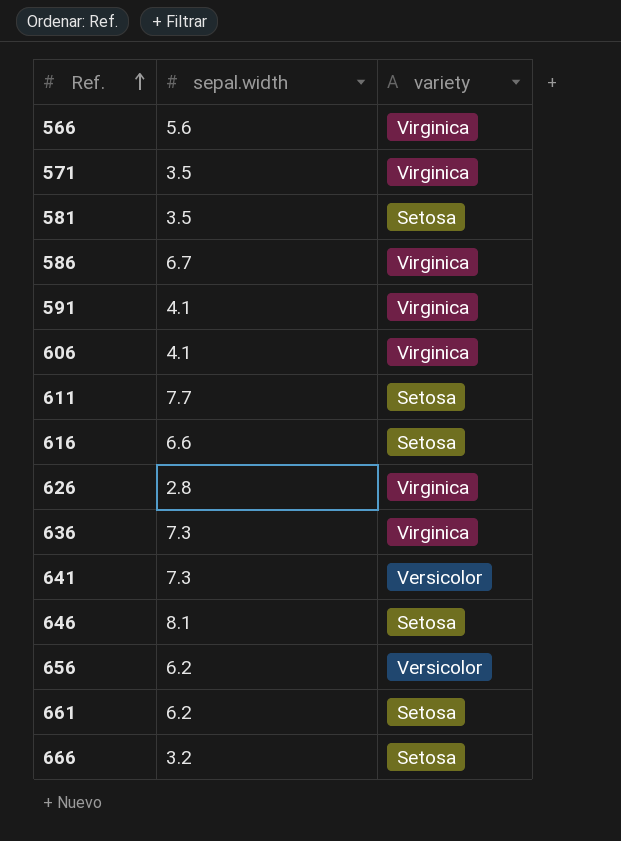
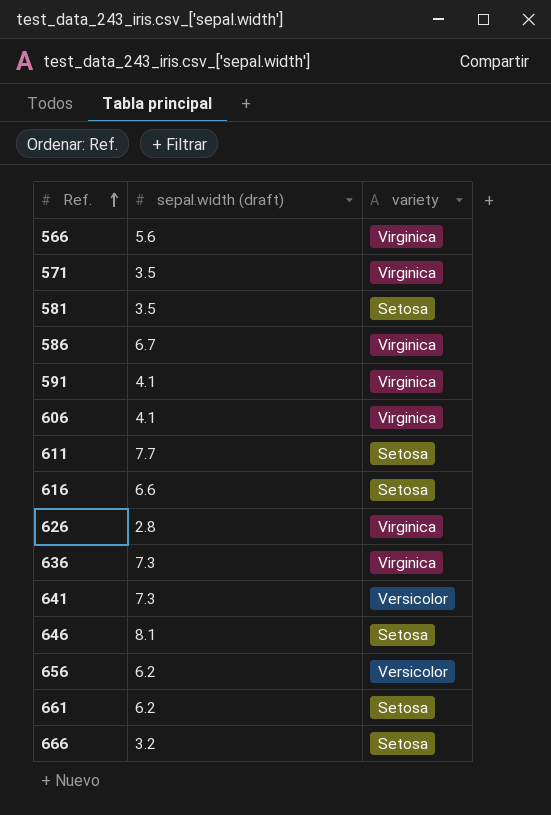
column name: sepal.width -> sepal.width (draft)

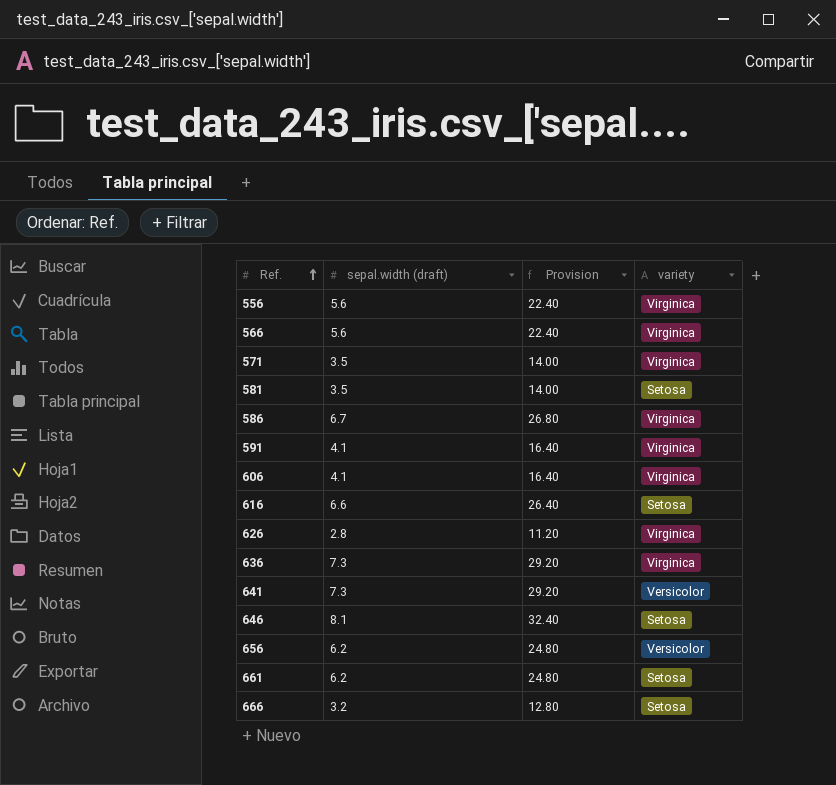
column Provision | formula: none -> [sepal.width (draft)] * 4
row 611: 7.7 | Setosa -> none
row 556: none -> 5.6 | 22.40 | Virginica

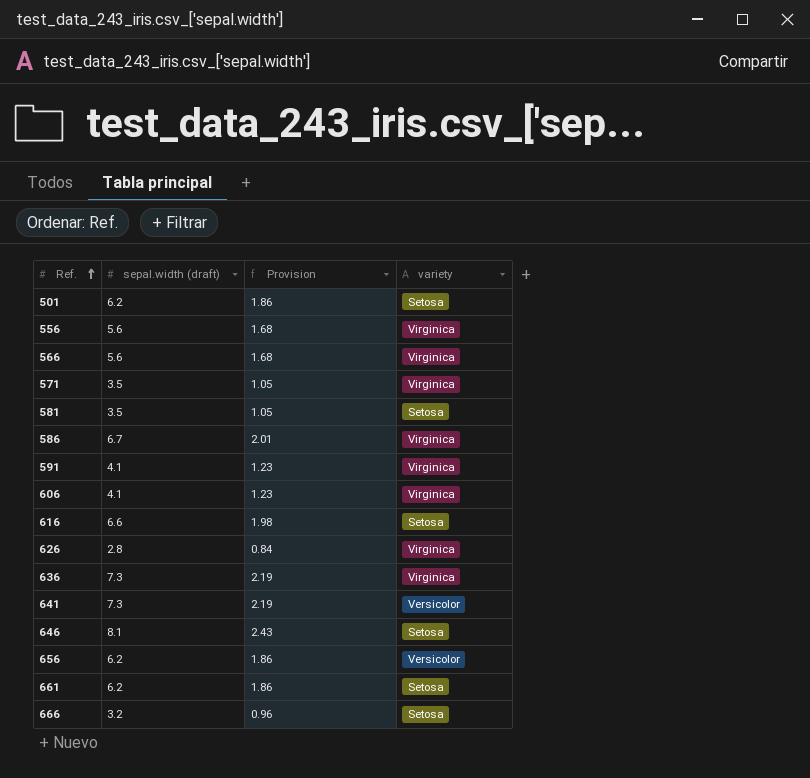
column Provision | formula: [sepal.width (draft)] * 4 -> [sepal.width (draft)] * 0.3
row 501: none -> 6.2 | 1.86 | Setosa

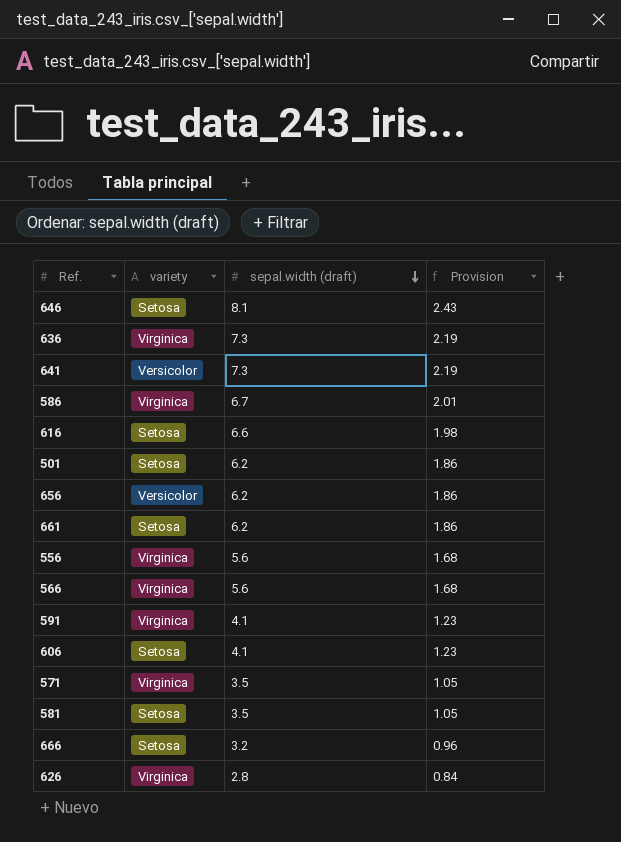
row order: Ref. ascending -> sepal.width (draft) descending
column variety | position: 4 -> 2
606 | variety: Virginica -> Setosa

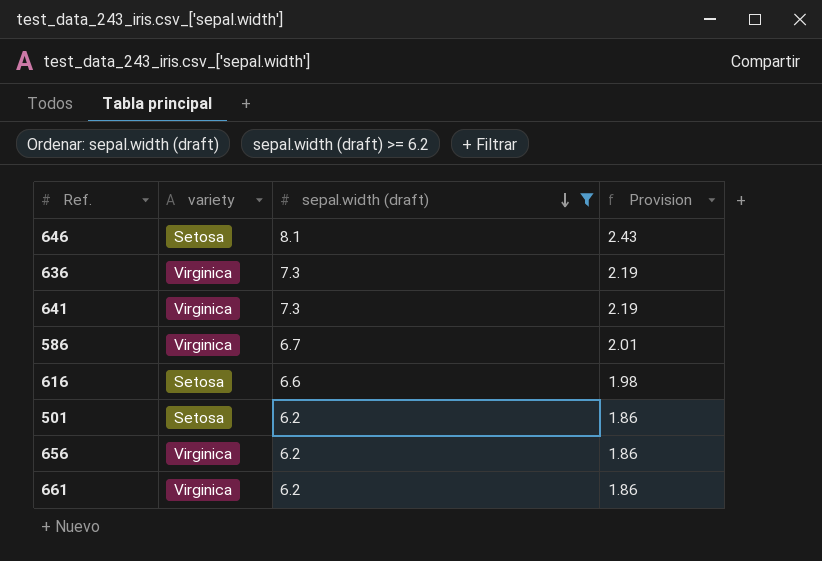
filter: none -> sepal.width (draft) >= 6.2
641 | variety: Versicolor -> Virginica
656 | variety: Versicolor -> Virginica
661 | variety: Setosa -> Virginica

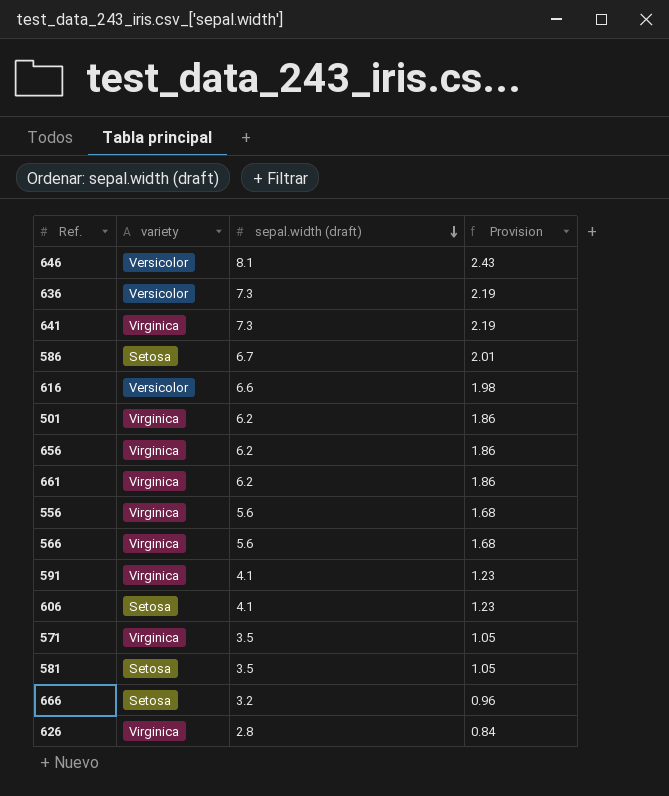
filter: sepal.width (draft) >= 6.2 -> none
646 | variety: Setosa -> Versicolor
636 | variety: Virginica -> Versicolor
586 | variety: Virginica -> Setosa
616 | variety: Setosa -> Versicolor
501 | variety: Setosa -> Virginica

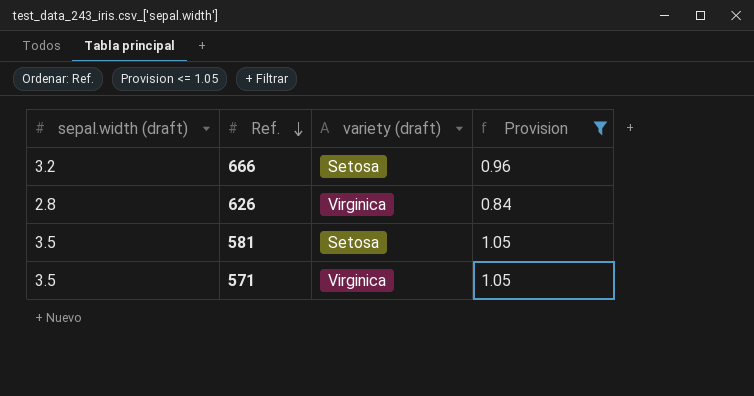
filter: none -> Provision <= 1.05
row order: sepal.width (draft) descending -> Ref. descending
column sepal.width (draft) | position: 3 -> 1
column name: variety -> variety (draft)

